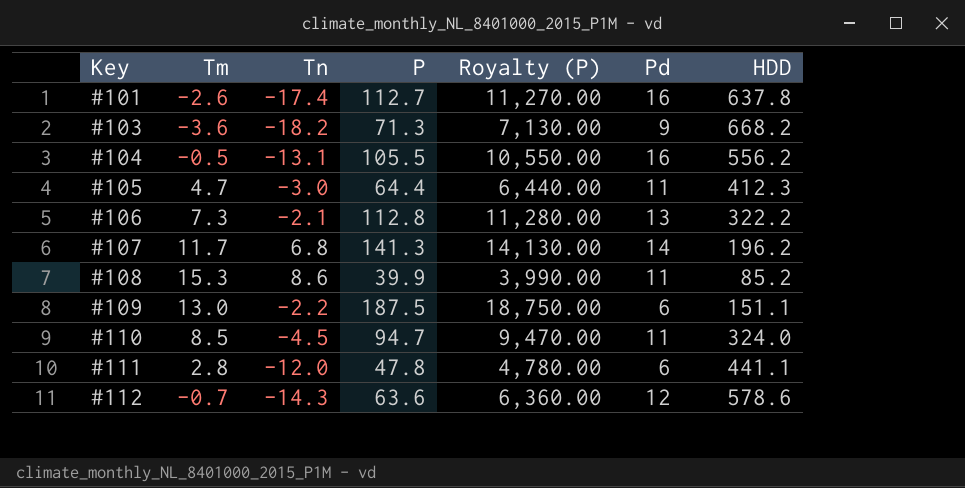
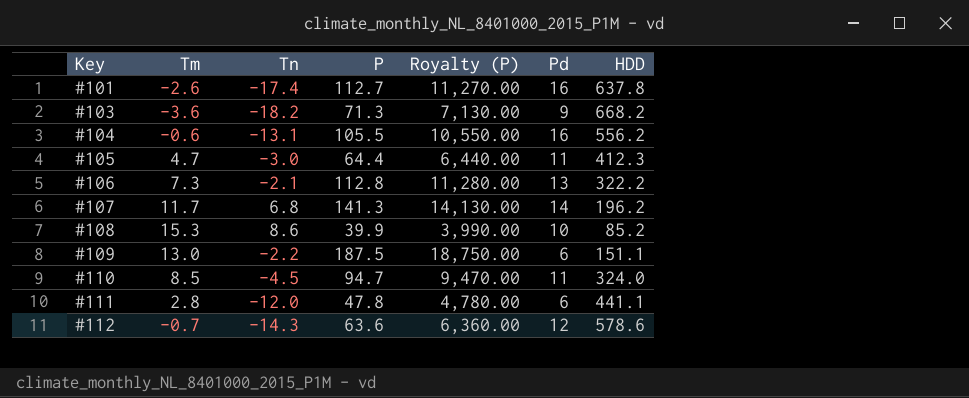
#104 | Tm: -0.5 -> -0.6
#108 | Pd: 11 -> 10

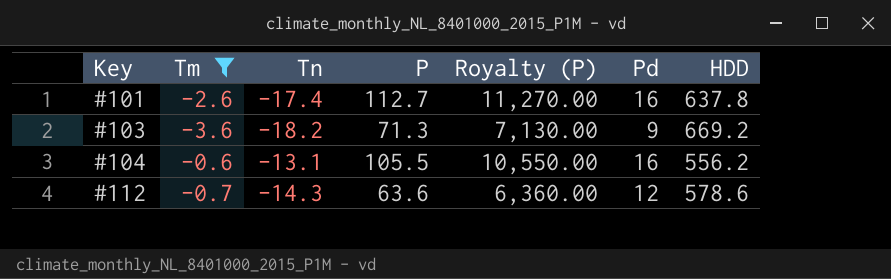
filter: none -> Tm <= -0.6
#103 | HDD: 668.2 -> 669.2

